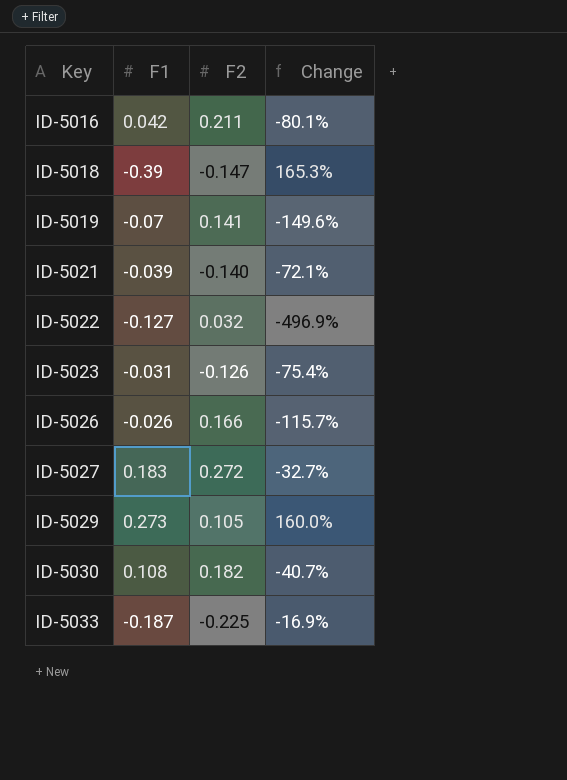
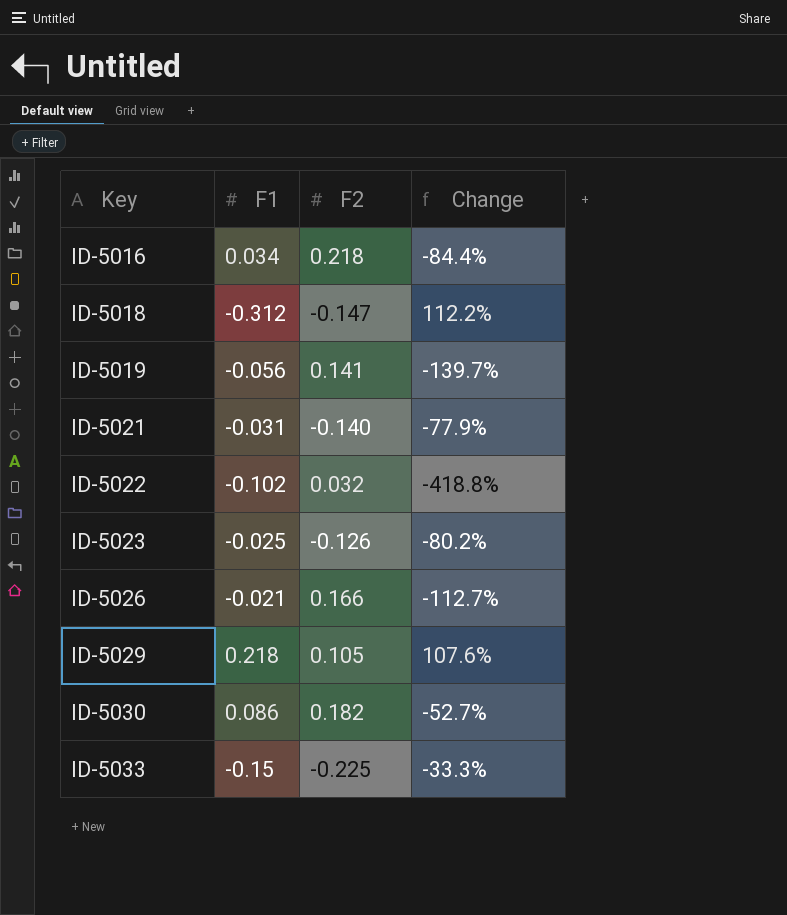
row ID-5027: 0.183 | 0.272 | -32.7% -> none
ID-5016 | F1: 0.042 -> 0.034
ID-5016 | F2: 0.211 -> 0.218
ID-5016 | Change: -80.1% -> -84.4%
ID-5018 | F1: -0.39 -> -0.312
ID-5018 | Change: 165.3% -> 112.2%
ID-5019 | F1: -0.07 -> -0.056
ID-5019 | Change: -149.6% -> -139.7%
ID-5021 | F1: -0.039 -> -0.031
ID-5021 | Change: -72.1% -> -77.9%
ID-5022 | F1: -0.127 -> -0.102
ID-5022 | Change: -496.9% -> -418.8%
ID-5023 | F1: -0.031 -> -0.025
ID-5023 | Change: -75.4% -> -80.2%
ID-5026 | F1: -0.026 -> -0.021
ID-5026 | Change: -115.7% -> -112.7%
ID-5029 | F1: 0.273 -> 0.218
ID-5029 | Change: 160.0% -> 107.6%
ID-5030 | F1: 0.108 -> 0.086
ID-5030 | Change: -40.7% -> -52.7%
ID-5033 | F1: -0.187 -> -0.15
ID-5033 | Change: -16.9% -> -33.3%

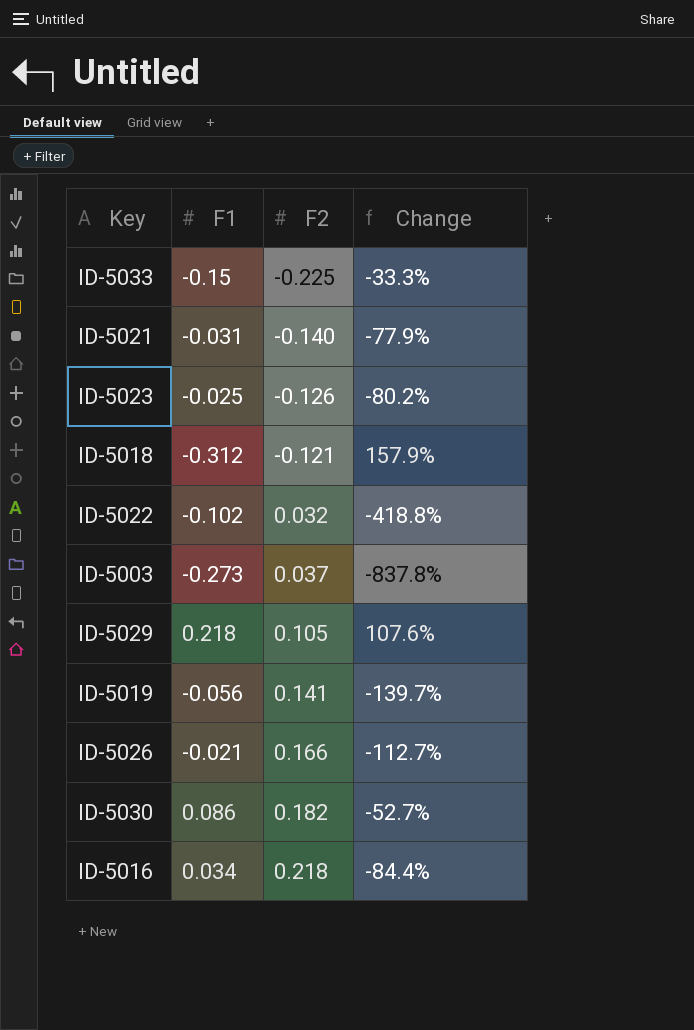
row order: Key ascending -> F2 ascending
ID-5018 | F2: -0.147 -> -0.121
ID-5018 | Change: 112.2% -> 157.9%
row ID-5003: none -> -0.273 | 0.037 | -837.8%

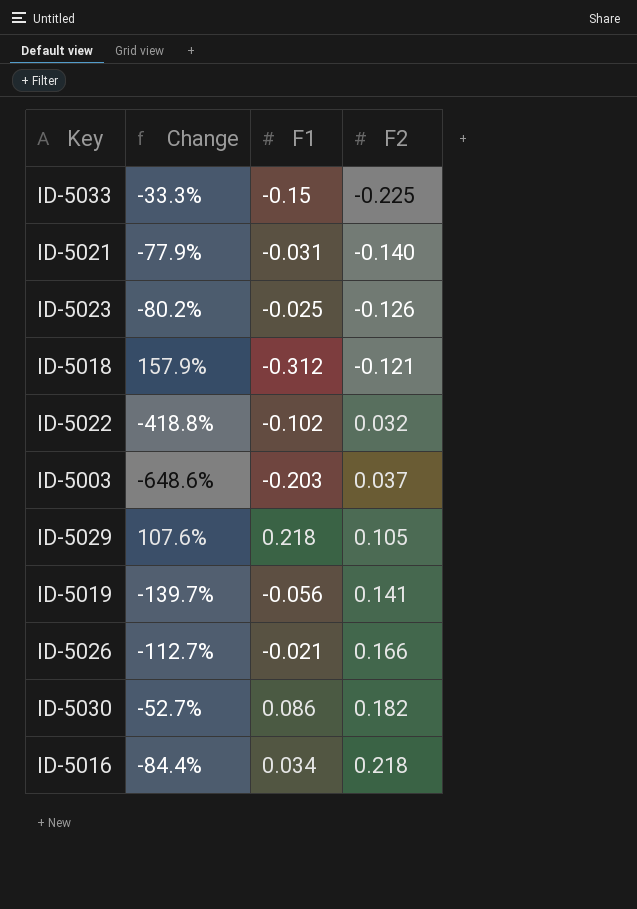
column Change | position: 4 -> 2
ID-5003 | Change: -837.8% -> -648.6%
ID-5003 | F1: -0.273 -> -0.203

